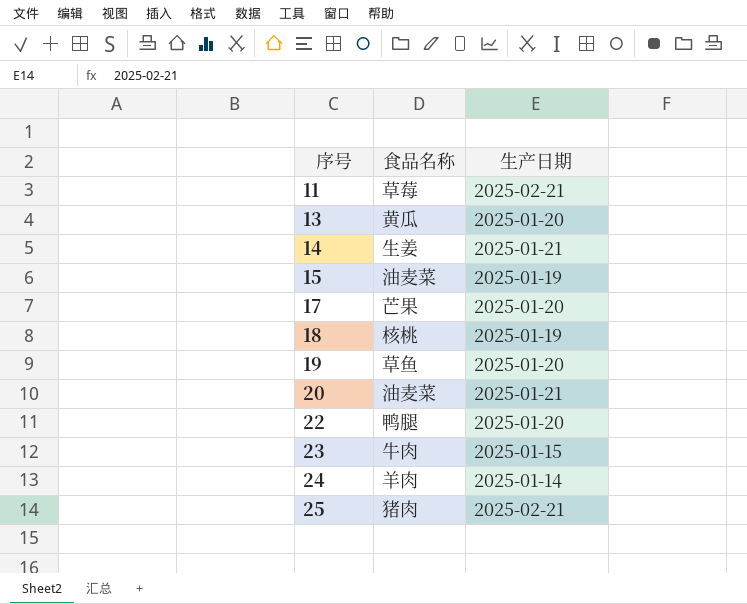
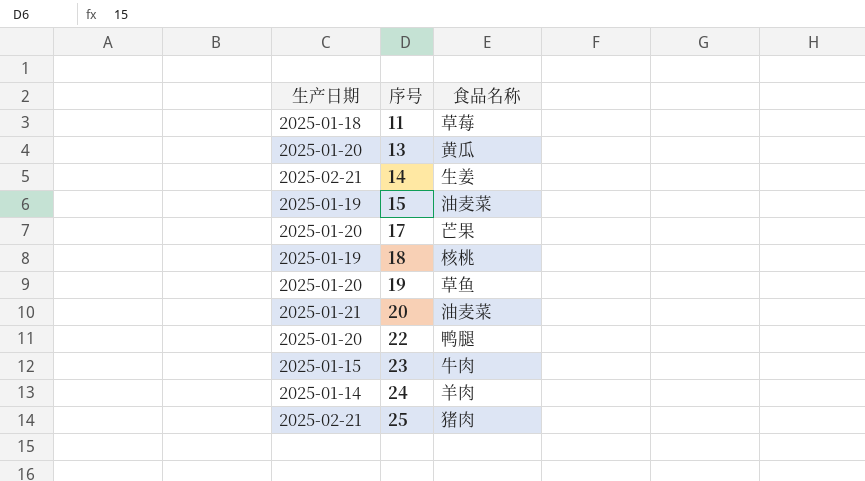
column 生产日期 | position: 3 -> 1
11 | 生产日期: 2025-02-21 -> 2025-01-18
14 | 生产日期: 2025-01-21 -> 2025-02-21

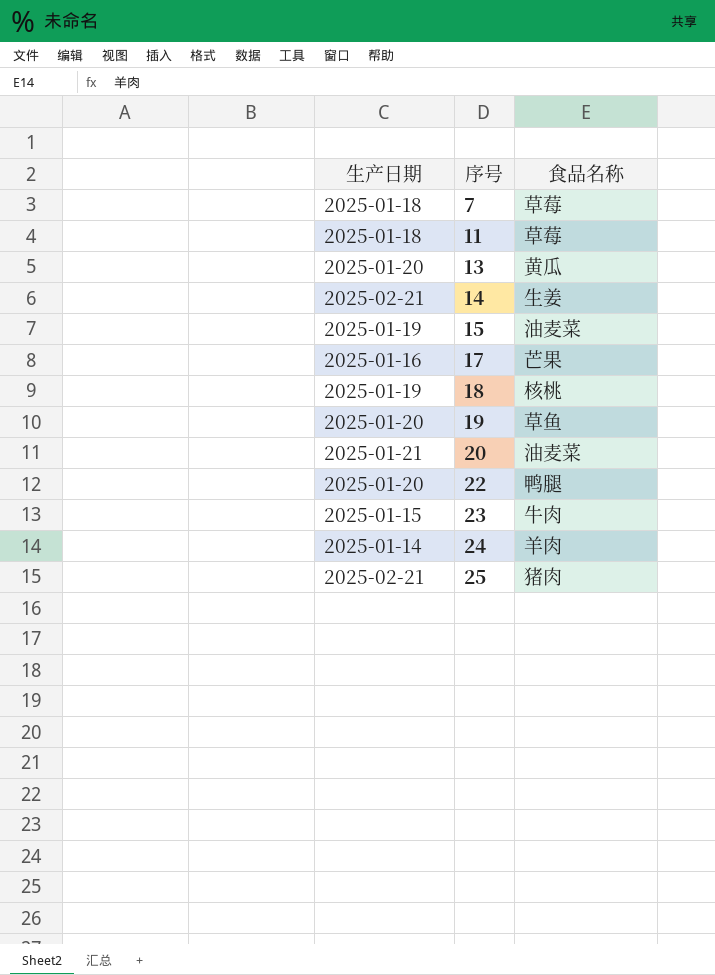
row 7: none -> 2025-01-18 | 草莓
17 | 生产日期: 2025-01-20 -> 2025-01-16

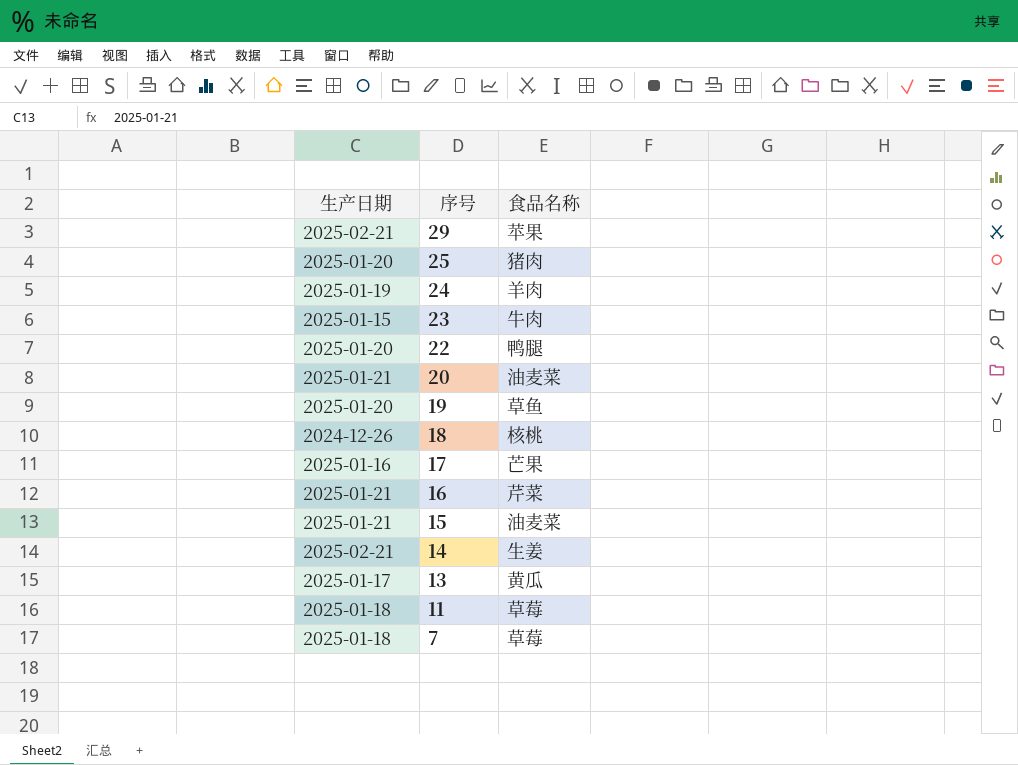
row order: 序号 ascending -> 序号 descending
row 29: none -> 2025-02-21 | 苹果
25 | 生产日期: 2025-02-21 -> 2025-01-20
24 | 生产日期: 2025-01-14 -> 2025-01-19
18 | 生产日期: 2025-01-19 -> 2024-12-26
row 16: none -> 2025-01-21 | 芹菜
15 | 生产日期: 2025-01-19 -> 2025-01-21
13 | 生产日期: 2025-01-20 -> 2025-01-17

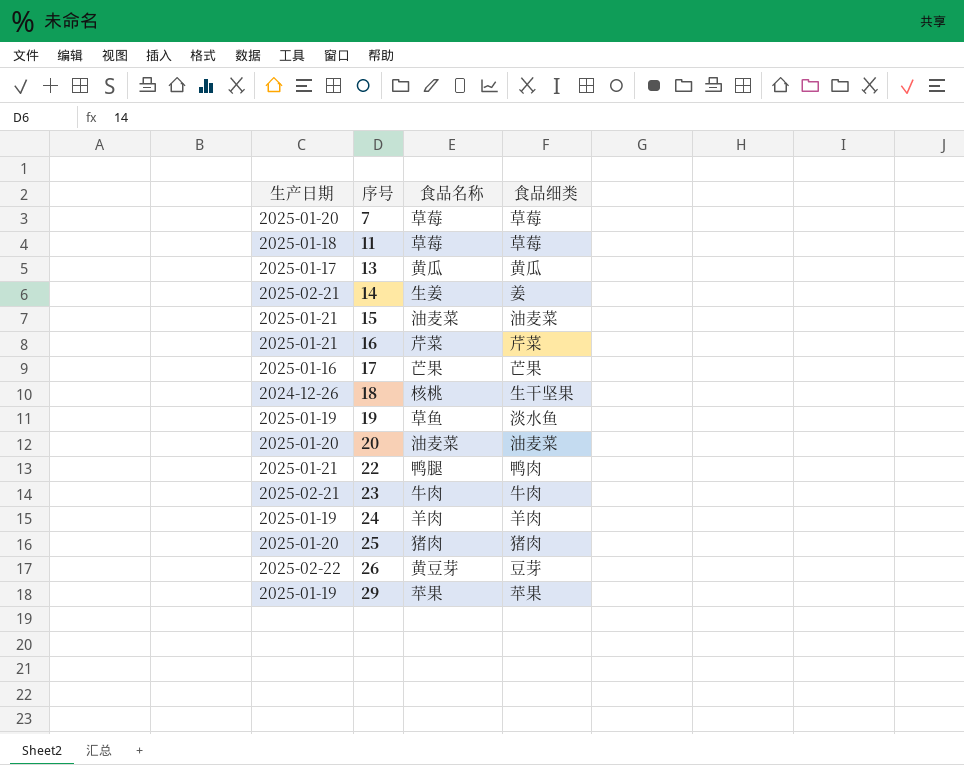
row order: 序号 descending -> 序号 ascending
column 食品细类 | position: none -> 4
7 | 生产日期: 2025-01-18 -> 2025-01-20
19 | 生产日期: 2025-01-20 -> 2025-01-19
20 | 生产日期: 2025-01-21 -> 2025-01-20
22 | 生产日期: 2025-01-20 -> 2025-01-21
23 | 生产日期: 2025-01-15 -> 2025-02-21
row 26: none -> 2025-02-22 | 黄豆芽 | 豆芽
29 | 生产日期: 2025-02-21 -> 2025-01-19

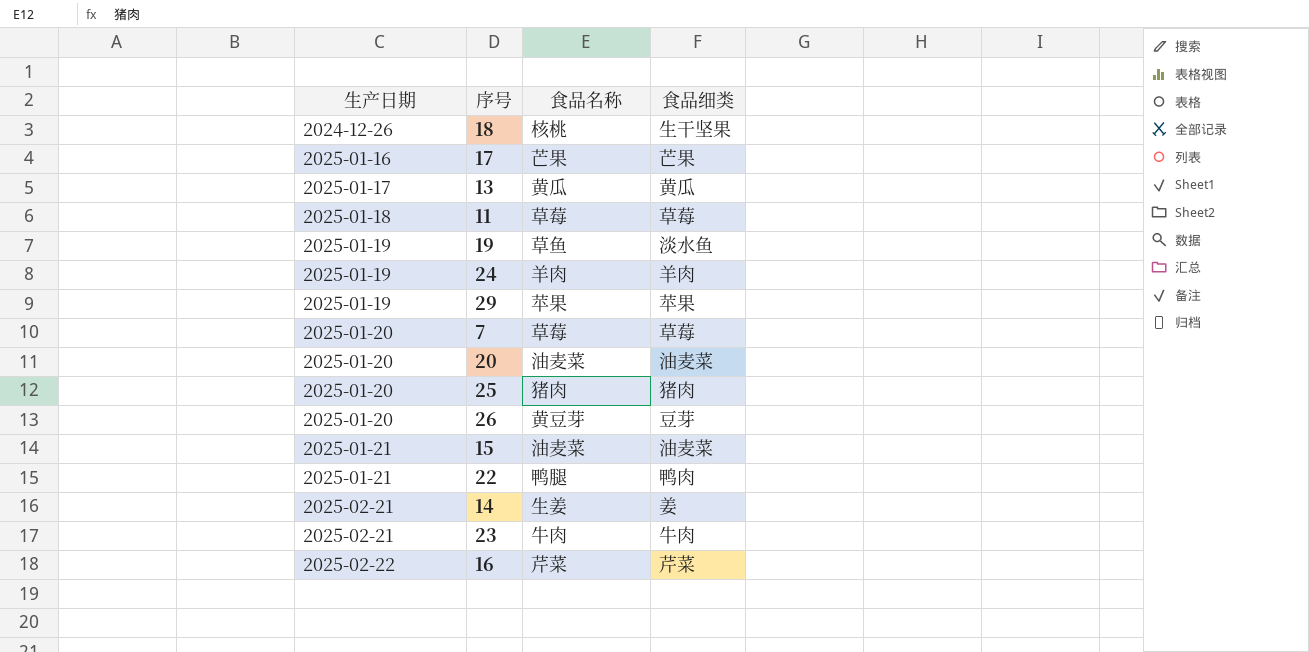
row order: 序号 ascending -> 生产日期 ascending
26 | 生产日期: 2025-02-22 -> 2025-01-20
16 | 生产日期: 2025-01-21 -> 2025-02-22

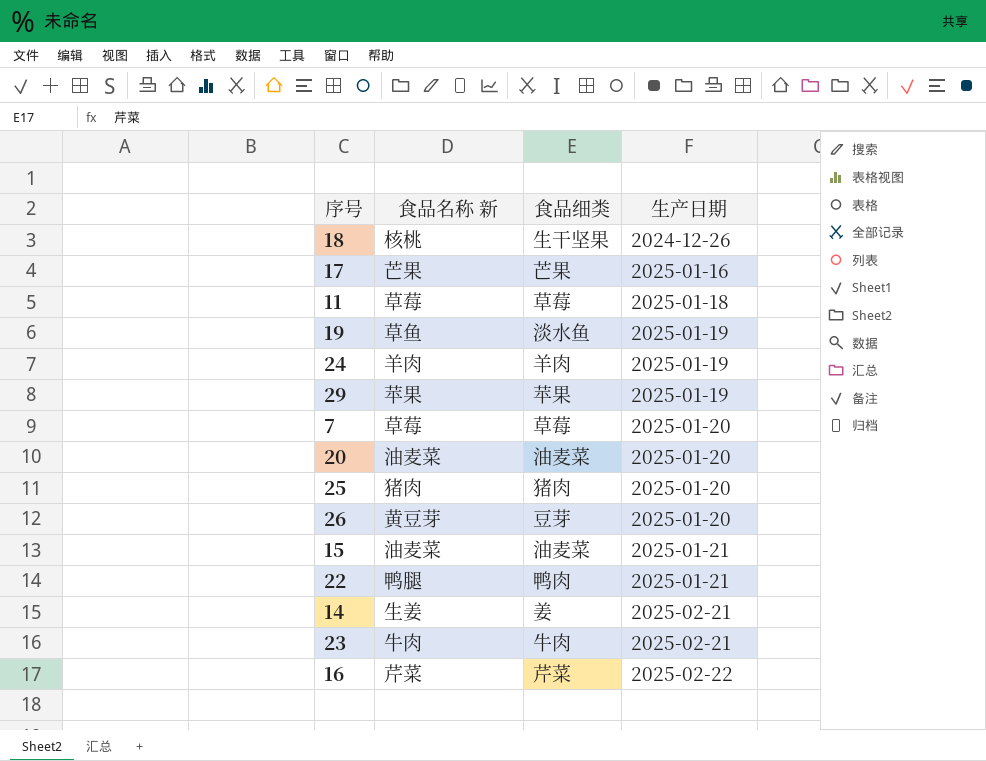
column name: 食品名称 -> 食品名称 新
column 生产日期 | position: 1 -> 4
row 13: 2025-01-17 | 黄瓜 | 黄瓜 -> none

